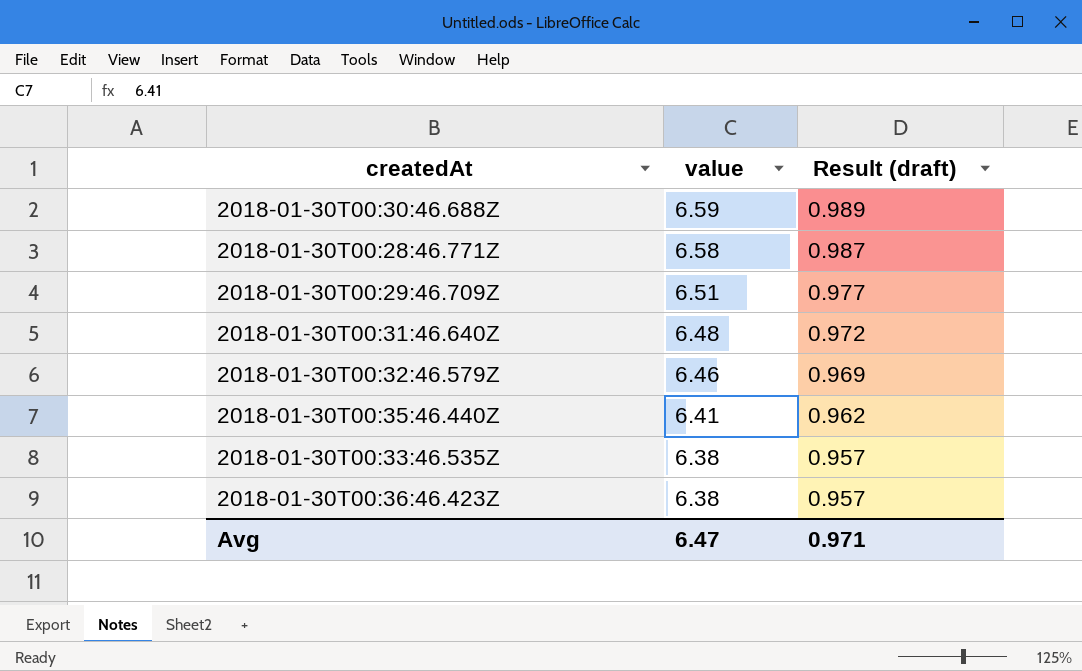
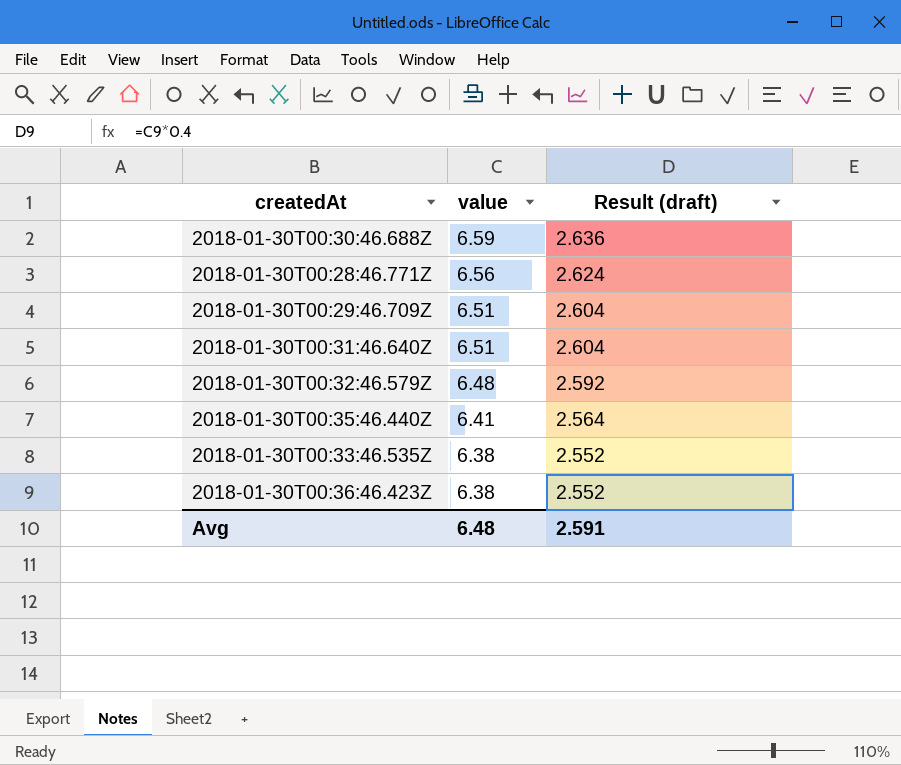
column Result (draft) | formula: [value] * 0.15 -> [value] * 0.4
2018-01-30T00:28:46.771Z | value: 6.58 -> 6.56
2018-01-30T00:31:46.640Z | value: 6.48 -> 6.51
2018-01-30T00:32:46.579Z | value: 6.46 -> 6.48
Avg | value: 6.47 -> 6.48
Avg | Result (draft): 0.971 -> 2.591

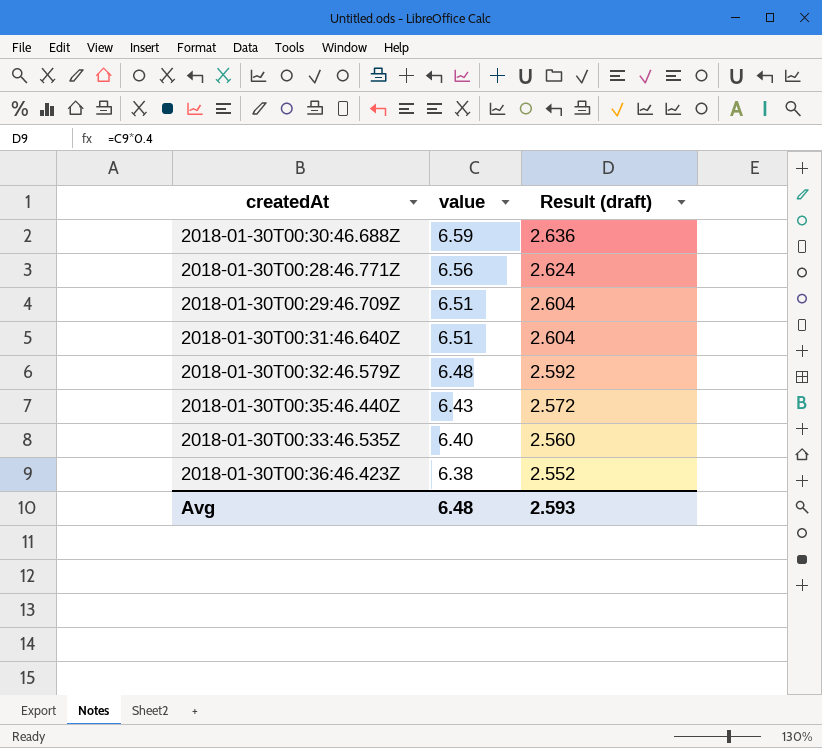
2018-01-30T00:35:46.440Z | value: 6.41 -> 6.43
2018-01-30T00:35:46.440Z | Result (draft): 2.564 -> 2.572
2018-01-30T00:33:46.535Z | value: 6.38 -> 6.40
2018-01-30T00:33:46.535Z | Result (draft): 2.552 -> 2.560
Avg | Result (draft): 2.591 -> 2.593

